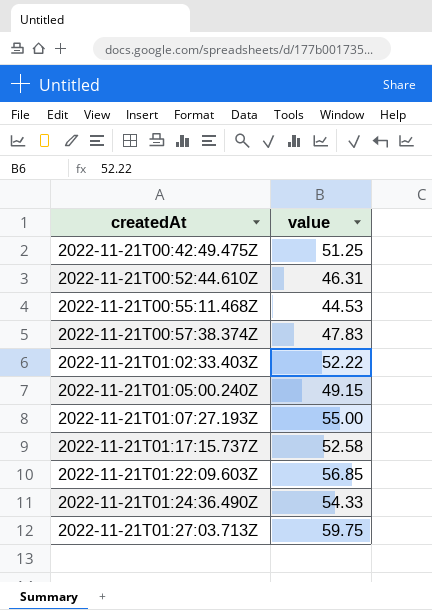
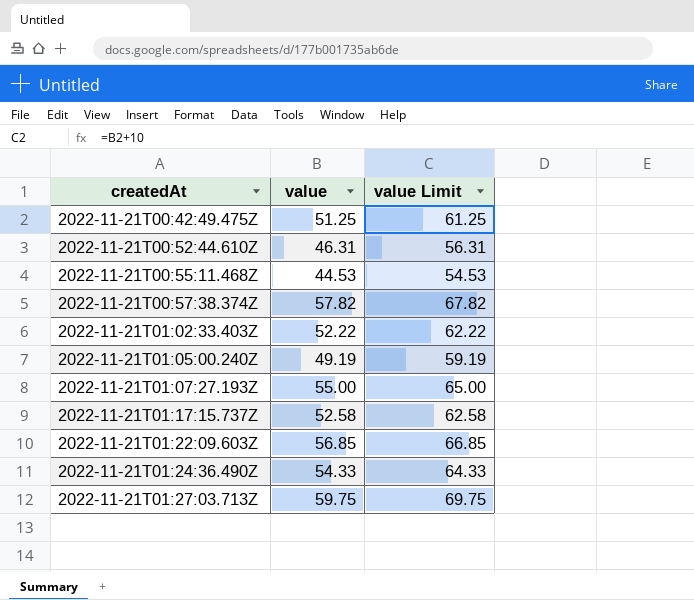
column value Limit | formula: none -> [value] + 10
2022-11-21T00:57:38.374Z | value: 47.83 -> 57.82
2022-11-21T01:05:00.240Z | value: 49.15 -> 49.19

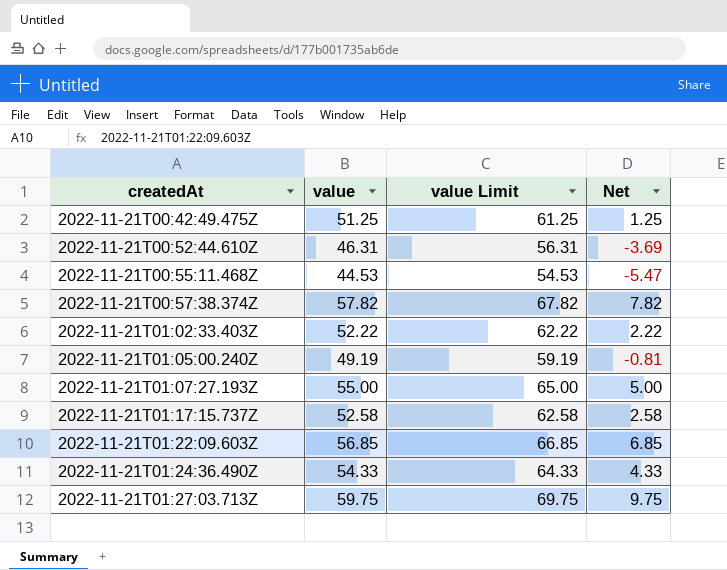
column Net | formula: none -> [value] - 50

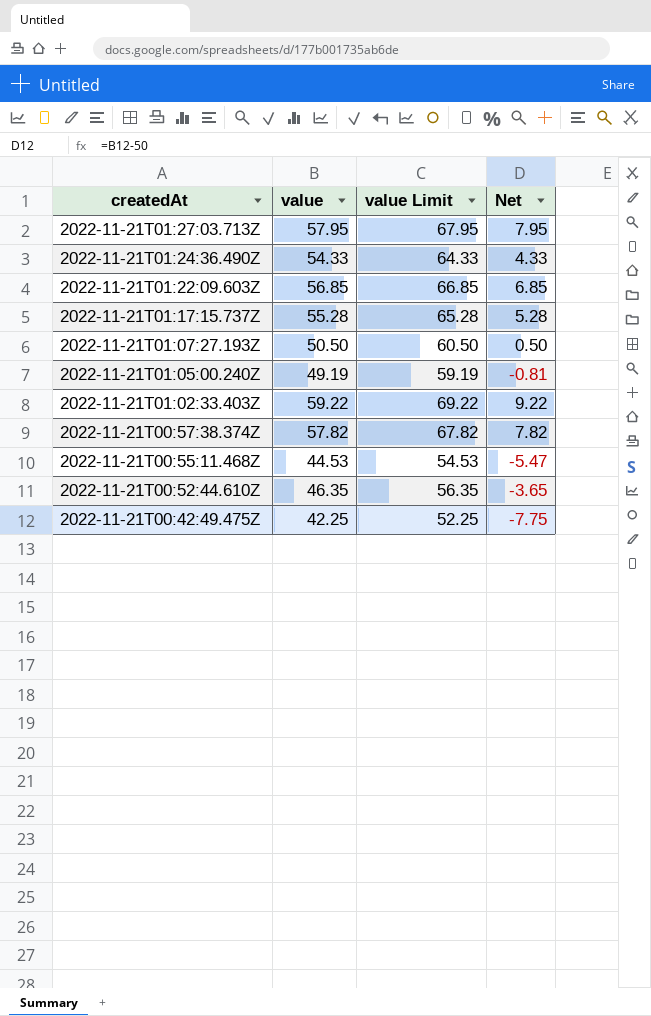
row order: createdAt ascending -> createdAt descending
2022-11-21T01:27:03.713Z | value: 59.75 -> 57.95
2022-11-21T01:27:03.713Z | value Limit: 69.75 -> 67.95
2022-11-21T01:27:03.713Z | Net: 9.75 -> 7.95
2022-11-21T01:17:15.737Z | value: 52.58 -> 55.28
2022-11-21T01:17:15.737Z | value Limit: 62.58 -> 65.28
2022-11-21T01:17:15.737Z | Net: 2.58 -> 5.28
2022-11-21T01:07:27.193Z | value: 55.00 -> 50.50
2022-11-21T01:07:27.193Z | value Limit: 65.00 -> 60.50
2022-11-21T01:07:27.193Z | Net: 5.00 -> 0.50
2022-11-21T01:02:33.403Z | value: 52.22 -> 59.22
2022-11-21T01:02:33.403Z | value Limit: 62.22 -> 69.22
2022-11-21T01:02:33.403Z | Net: 2.22 -> 9.22
2022-11-21T00:52:44.610Z | value: 46.31 -> 46.35
2022-11-21T00:52:44.610Z | value Limit: 56.31 -> 56.35
2022-11-21T00:52:44.610Z | Net: -3.69 -> -3.65
2022-11-21T00:42:49.475Z | value: 51.25 -> 42.25
2022-11-21T00:42:49.475Z | value Limit: 61.25 -> 52.25
2022-11-21T00:42:49.475Z | Net: 1.25 -> -7.75

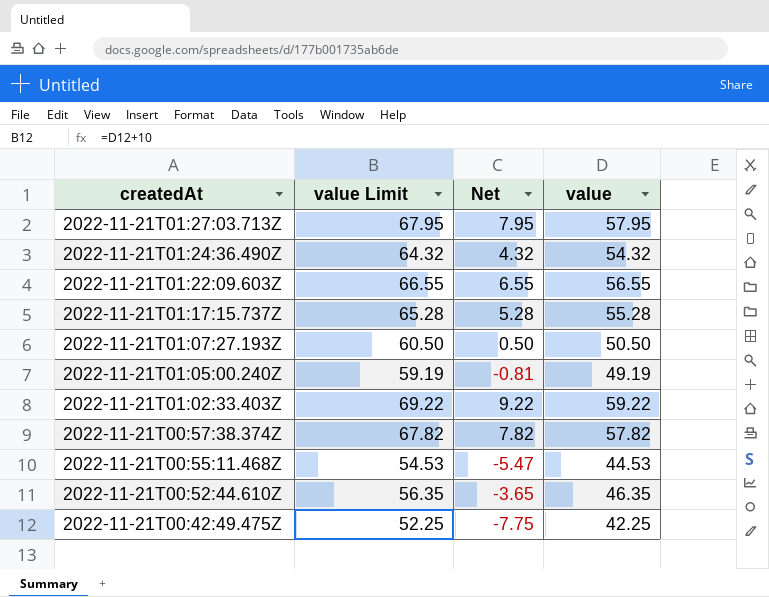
column value | position: 2 -> 4
2022-11-21T01:24:36.490Z | value Limit: 64.33 -> 64.32
2022-11-21T01:24:36.490Z | Net: 4.33 -> 4.32
2022-11-21T01:24:36.490Z | value: 54.33 -> 54.32
2022-11-21T01:22:09.603Z | value Limit: 66.85 -> 66.55
2022-11-21T01:22:09.603Z | Net: 6.85 -> 6.55
2022-11-21T01:22:09.603Z | value: 56.85 -> 56.55

